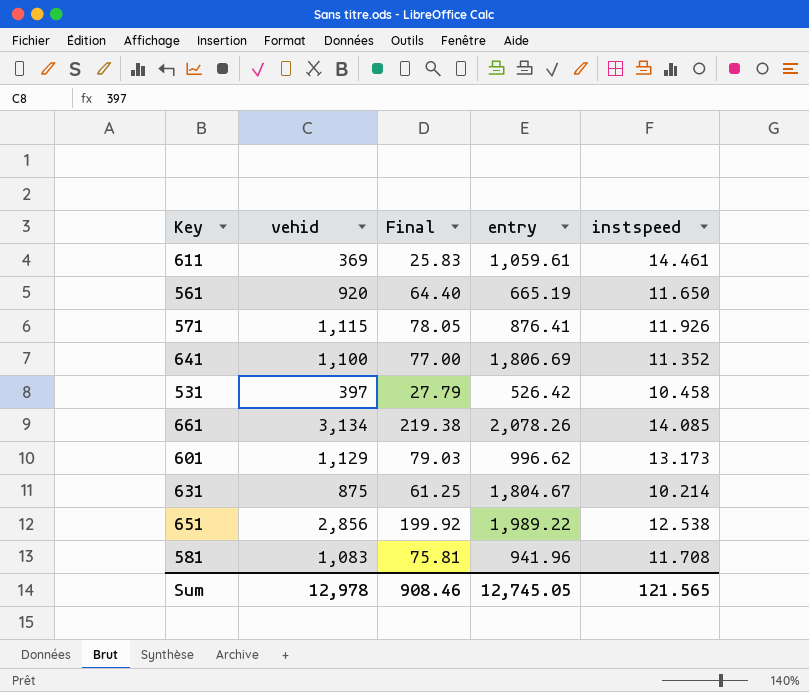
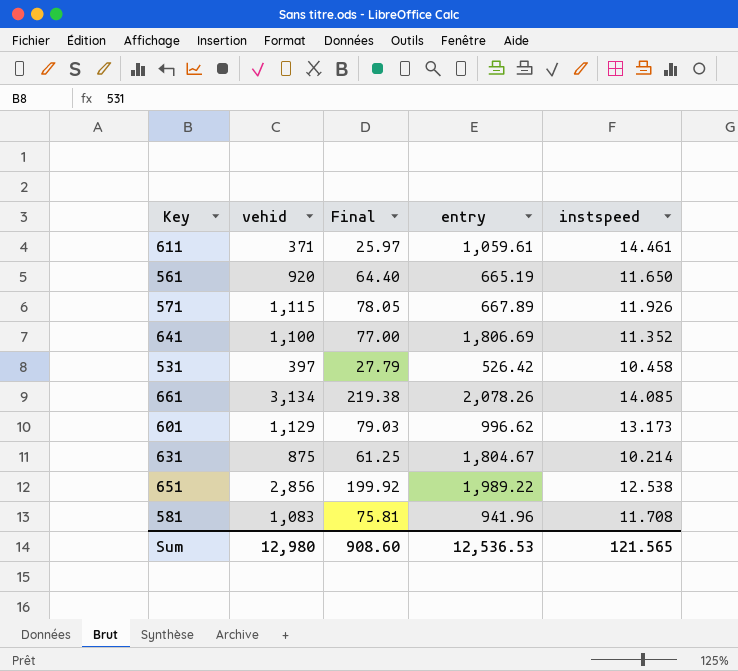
611 | vehid: 369 -> 371
611 | Final: 25.83 -> 25.97
571 | entry: 876.41 -> 667.89
Sum | vehid: 12,978 -> 12,980
Sum | Final: 908.46 -> 908.60
Sum | entry: 12,745.05 -> 12,536.53

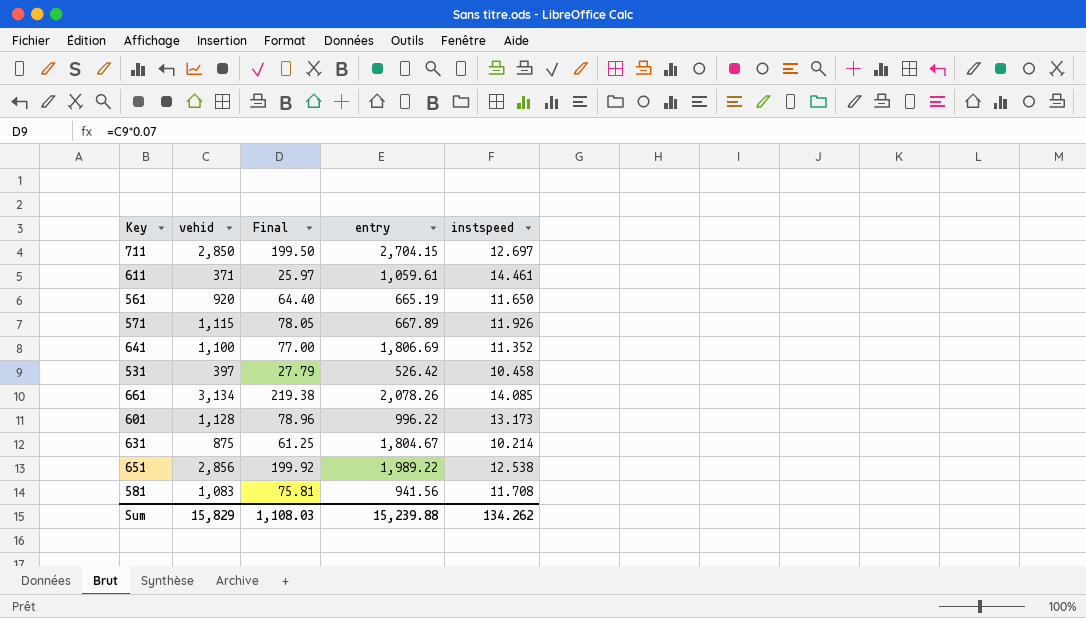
row 711: none -> 2,850 | 199.50 | 2,704.15 | 12.697
601 | vehid: 1,129 -> 1,128
601 | Final: 79.03 -> 78.96
601 | entry: 996.62 -> 996.22
581 | entry: 941.96 -> 941.56
Sum | vehid: 12,980 -> 15,829
Sum | Final: 908.60 -> 1,108.03
Sum | entry: 12,536.53 -> 15,239.88
Sum | instspeed: 121.565 -> 134.262

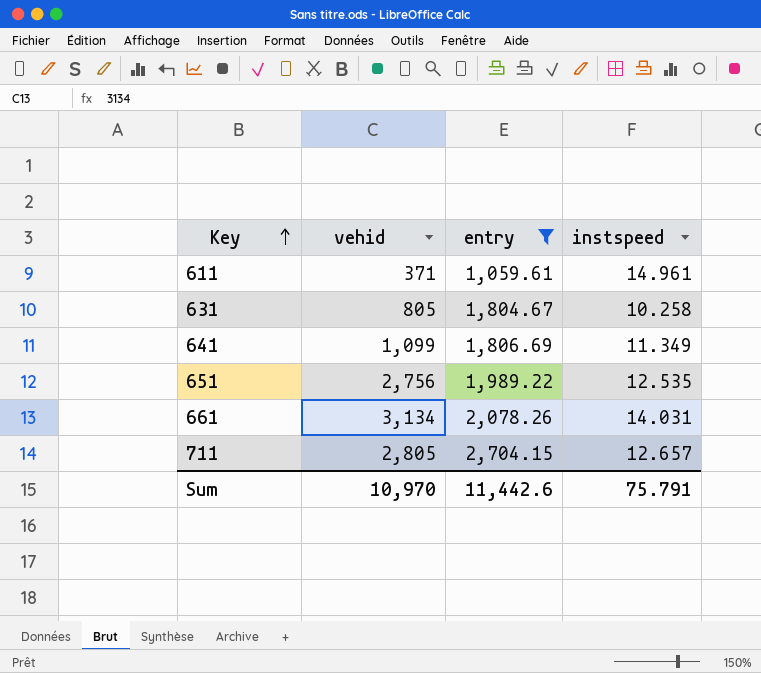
filter: none -> entry >= 1,059.61
row order: none -> Key ascending
column Final | formula: [vehid] * 0.07 -> none
611 | instspeed: 14.461 -> 14.961
631 | vehid: 875 -> 805
631 | instspeed: 10.214 -> 10.258
641 | vehid: 1,100 -> 1,099
641 | instspeed: 11.352 -> 11.349
651 | vehid: 2,856 -> 2,756
651 | instspeed: 12.538 -> 12.535
661 | instspeed: 14.085 -> 14.031
711 | vehid: 2,850 -> 2,805
711 | instspeed: 12.697 -> 12.657
Sum | vehid: 15,829 -> 10,970
Sum | entry: 15,239.88 -> 11,442.6
Sum | instspeed: 134.262 -> 75.791

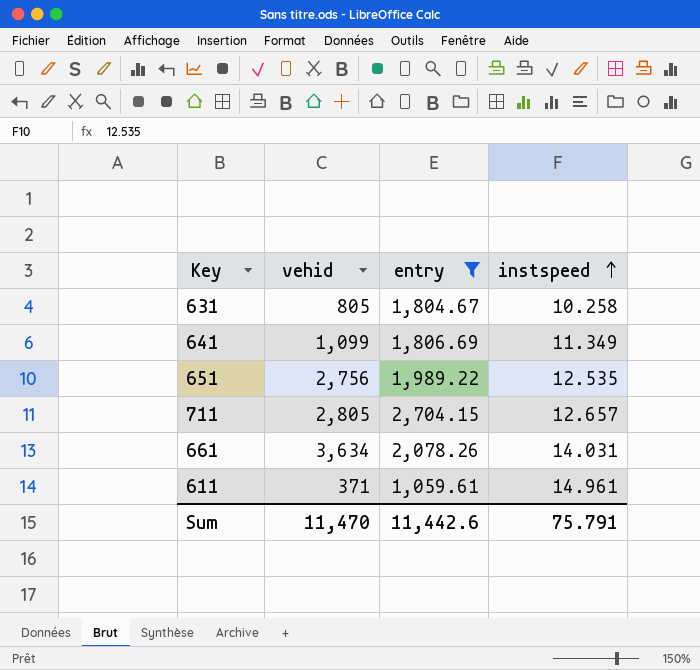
row order: Key ascending -> instspeed ascending
661 | vehid: 3,134 -> 3,634
Sum | vehid: 10,970 -> 11,470

